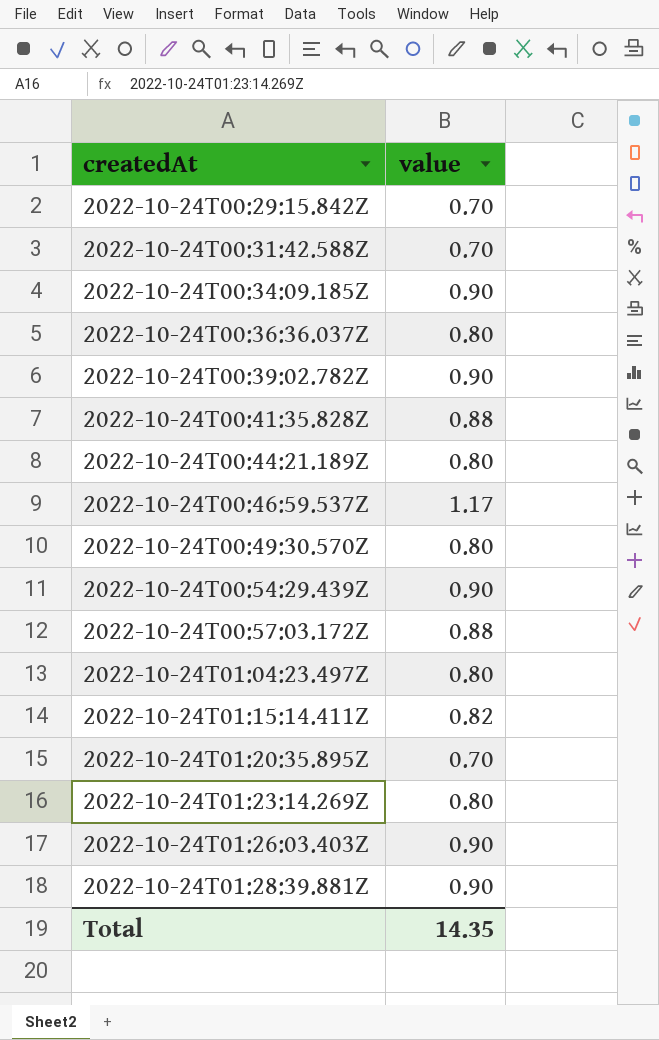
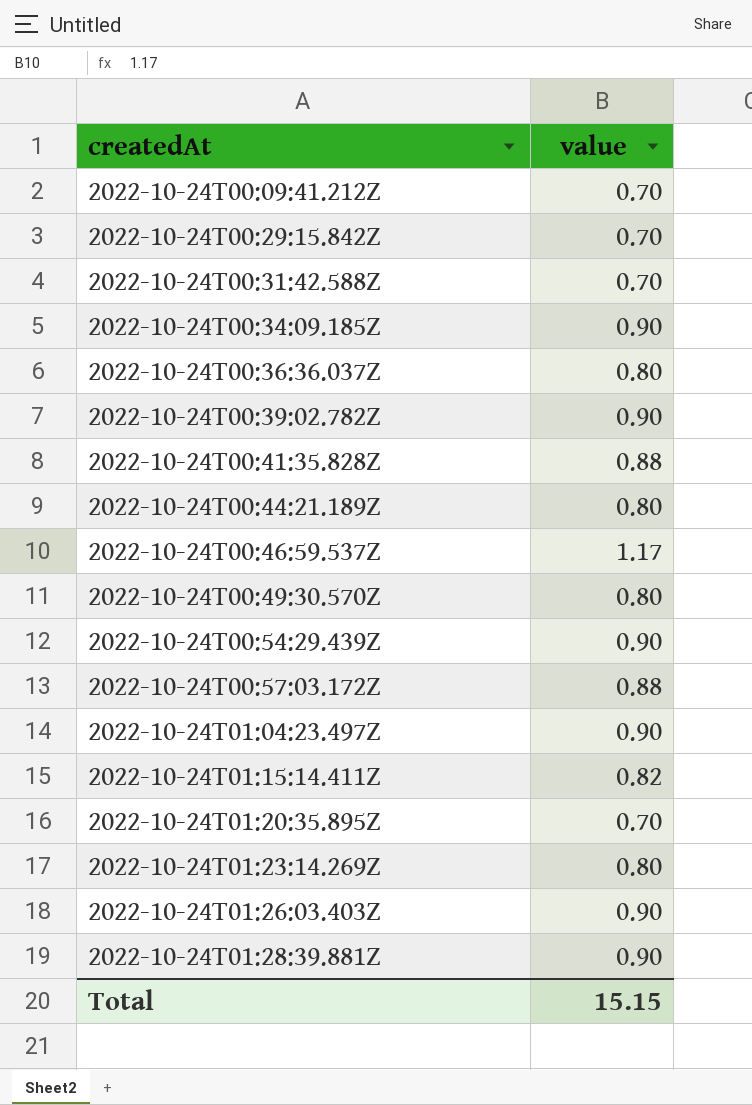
row 2022-10-24T00:09:41.212Z: none -> 0.70
2022-10-24T01:04:23.497Z | value: 0.80 -> 0.90
Total | value: 14.35 -> 15.15

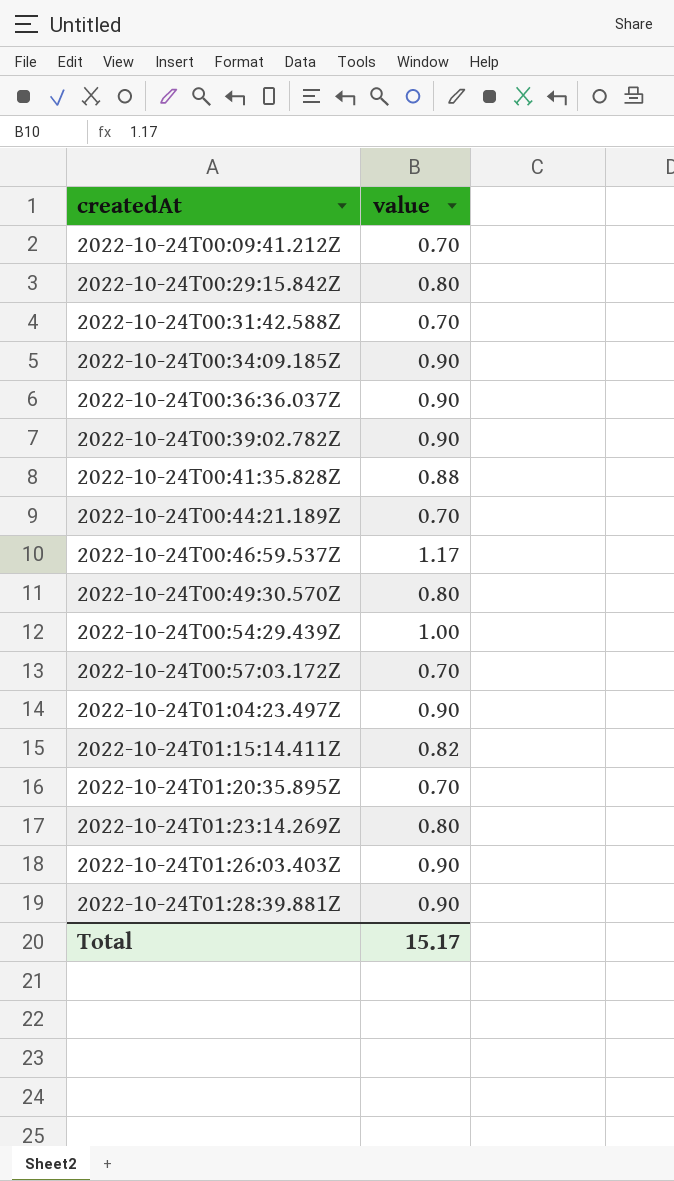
2022-10-24T00:29:15.842Z | value: 0.70 -> 0.80
2022-10-24T00:36:36.037Z | value: 0.80 -> 0.90
2022-10-24T00:44:21.189Z | value: 0.80 -> 0.70
2022-10-24T00:54:29.439Z | value: 0.90 -> 1.00
2022-10-24T00:57:03.172Z | value: 0.88 -> 0.70
Total | value: 15.15 -> 15.17

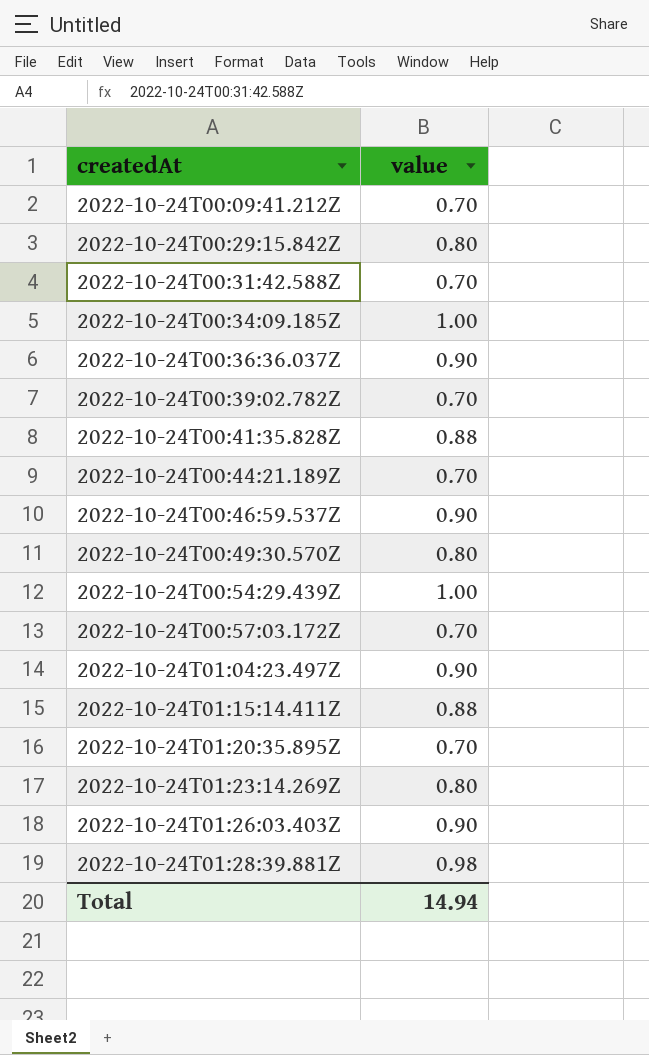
2022-10-24T00:34:09.185Z | value: 0.90 -> 1.00
2022-10-24T00:39:02.782Z | value: 0.90 -> 0.70
2022-10-24T00:46:59.537Z | value: 1.17 -> 0.90
2022-10-24T01:15:14.411Z | value: 0.82 -> 0.88
2022-10-24T01:28:39.881Z | value: 0.90 -> 0.98
Total | value: 15.17 -> 14.94

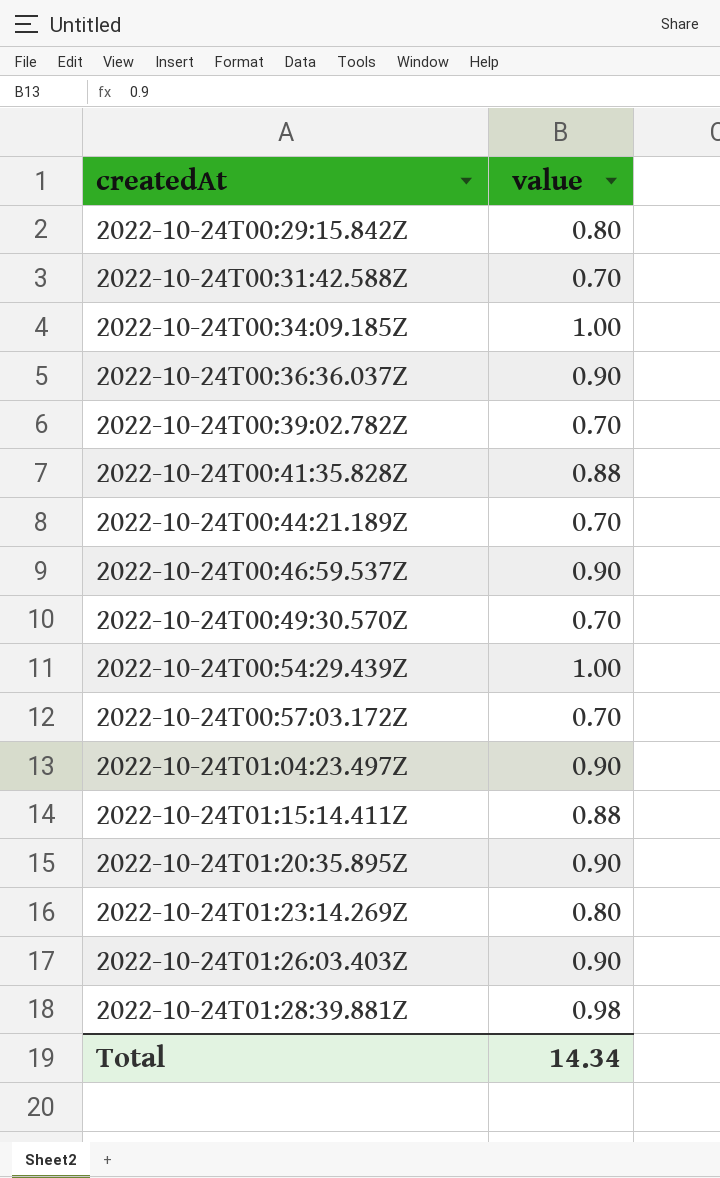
row 2022-10-24T00:09:41.212Z: 0.70 -> none
2022-10-24T00:49:30.570Z | value: 0.80 -> 0.70
2022-10-24T01:20:35.895Z | value: 0.70 -> 0.90
Total | value: 14.94 -> 14.34

